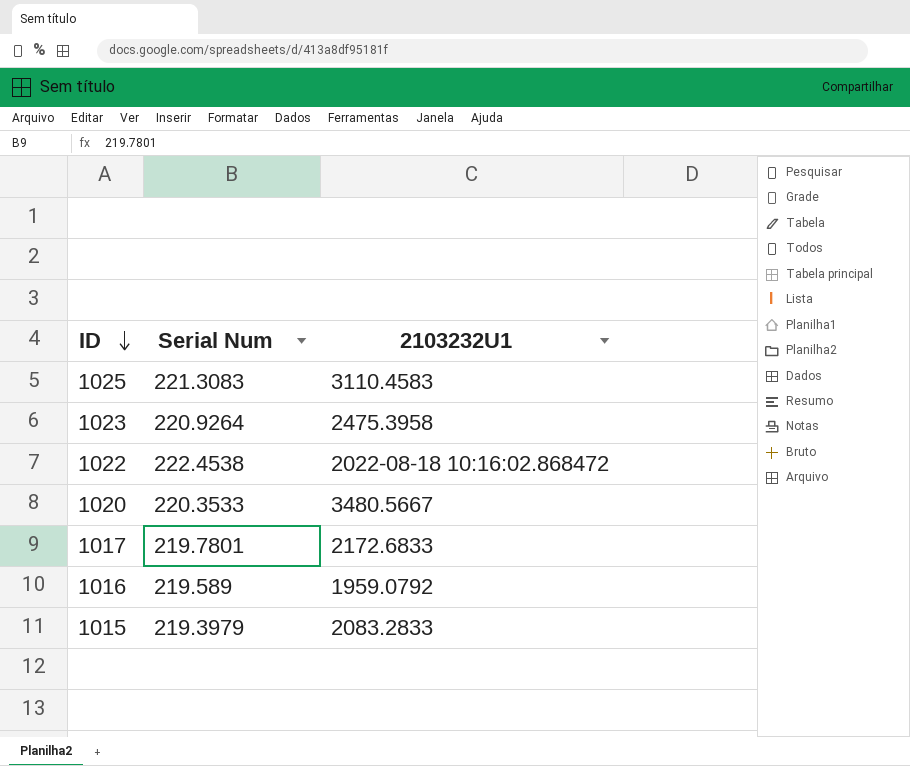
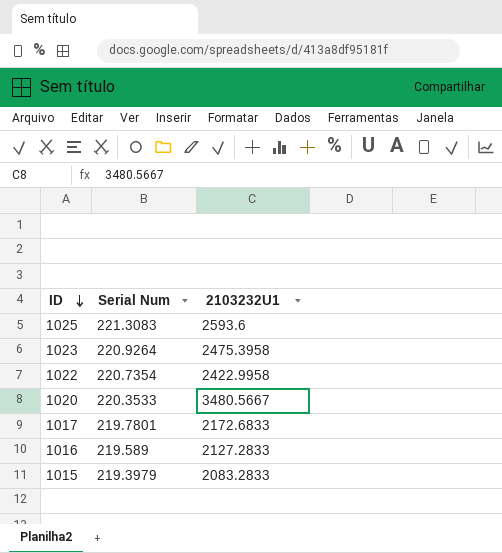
1025 | 2103232U1: 3110.4583 -> 2593.6
1022 | Serial Num: 222.4538 -> 220.7354
1022 | 2103232U1: 2022-08-18 10:16:02.868472 -> 2422.9958
1016 | 2103232U1: 1959.0792 -> 2127.2833

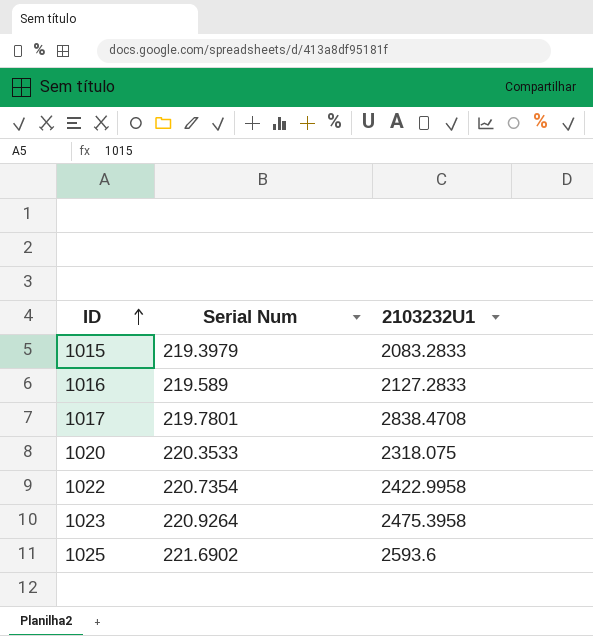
row order: ID descending -> ID ascending
1017 | 2103232U1: 2172.6833 -> 2838.4708
1020 | 2103232U1: 3480.5667 -> 2318.075
1025 | Serial Num: 221.3083 -> 221.6902

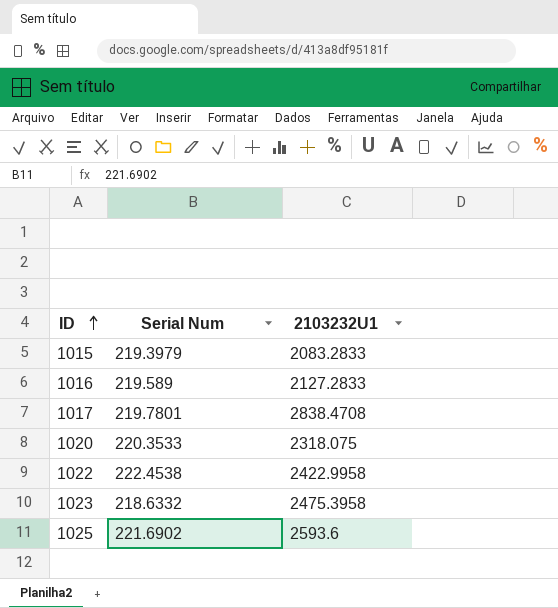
1022 | Serial Num: 220.7354 -> 222.4538
1023 | Serial Num: 220.9264 -> 218.6332

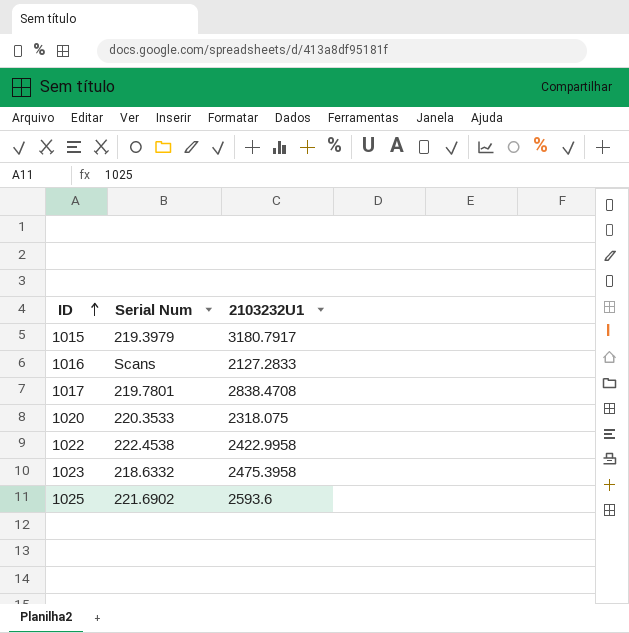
1015 | 2103232U1: 2083.2833 -> 3180.7917
1016 | Serial Num: 219.589 -> Scans

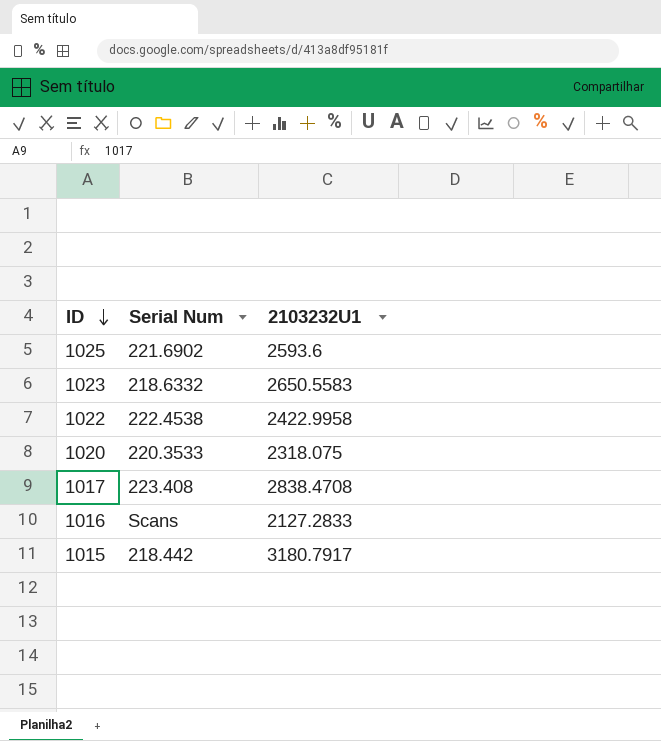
row order: ID ascending -> ID descending
1023 | 2103232U1: 2475.3958 -> 2650.5583
1017 | Serial Num: 219.7801 -> 223.408
1015 | Serial Num: 219.3979 -> 218.442

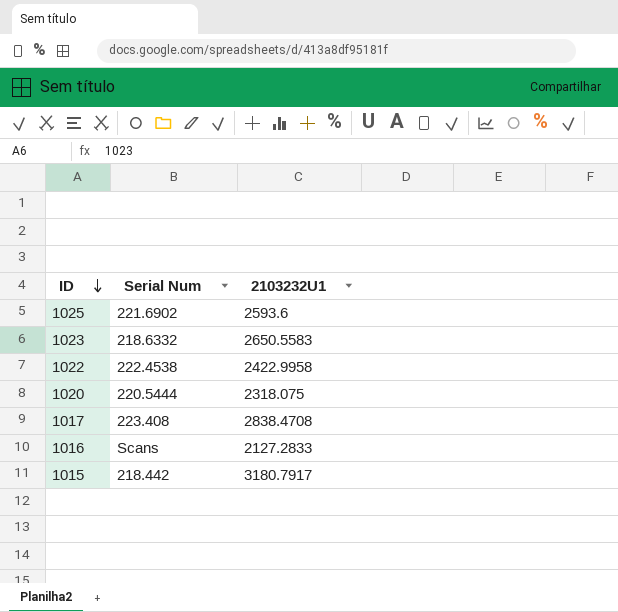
1020 | Serial Num: 220.3533 -> 220.5444

